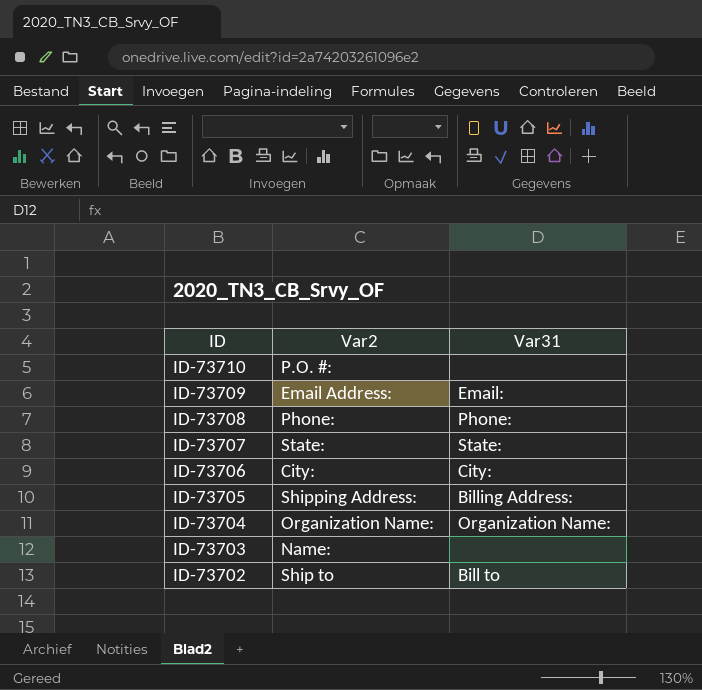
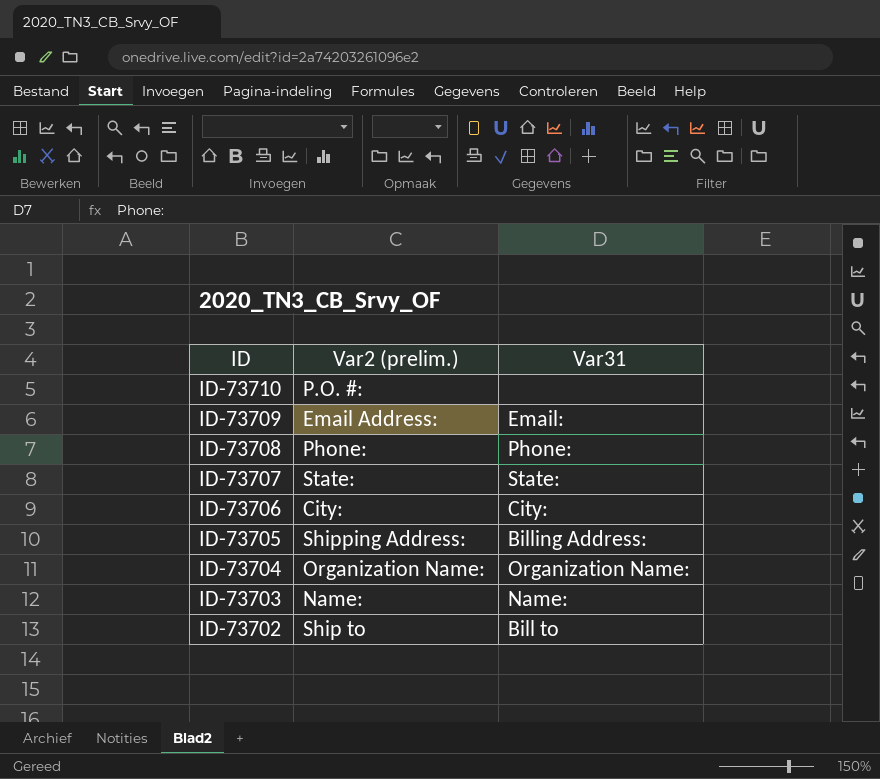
column name: Var2 -> Var2 (prelim.)
ID-73703 | Var31: none -> Name:

